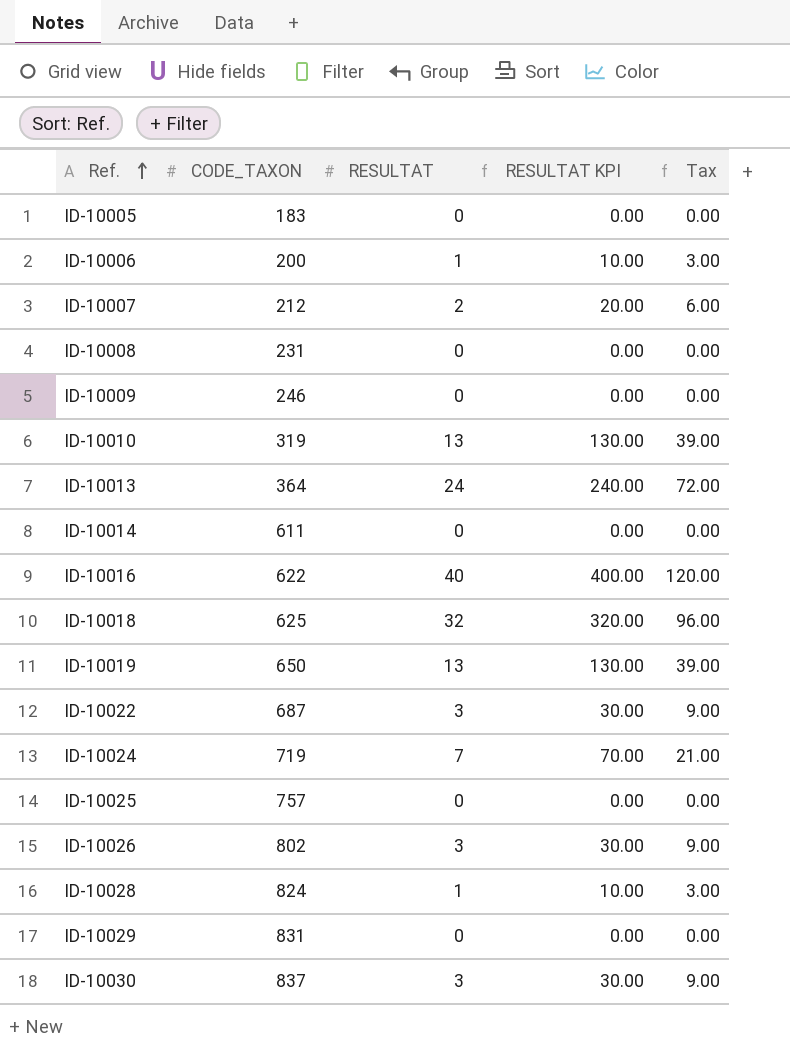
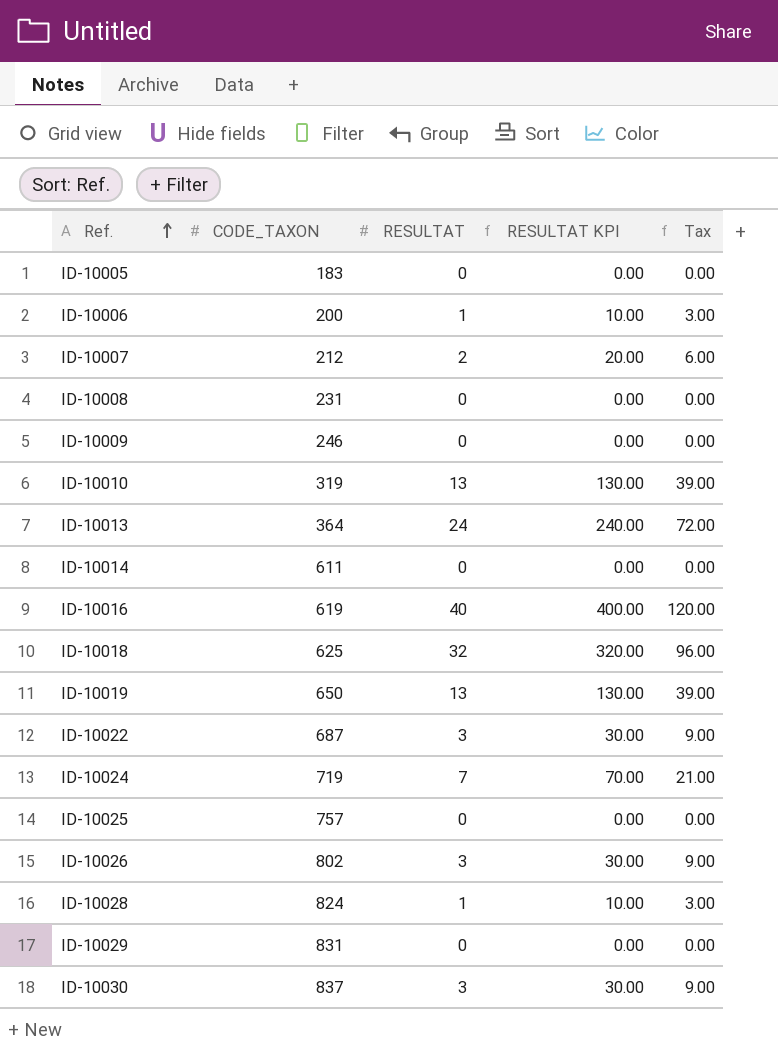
ID-10016 | CODE_TAXON: 622 -> 619

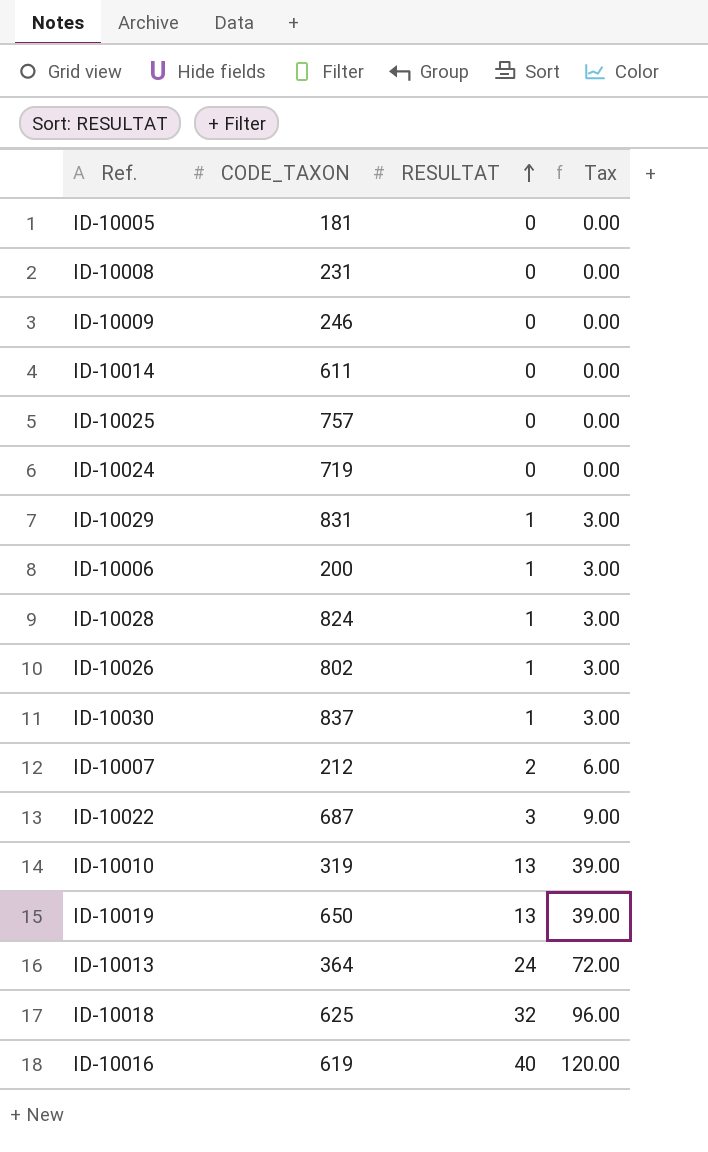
row order: Ref. ascending -> RESULTAT ascending
column RESULTAT KPI | formula: [RESULTAT] * 10 -> none
ID-10005 | CODE_TAXON: 183 -> 181
ID-10024 | RESULTAT: 7 -> 0
ID-10024 | Tax: 21.00 -> 0.00
ID-10029 | RESULTAT: 0 -> 1
ID-10029 | Tax: 0.00 -> 3.00
ID-10026 | RESULTAT: 3 -> 1
ID-10026 | Tax: 9.00 -> 3.00
ID-10030 | RESULTAT: 3 -> 1
ID-10030 | Tax: 9.00 -> 3.00

